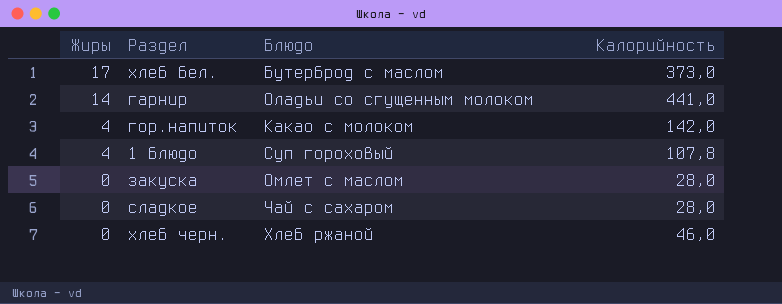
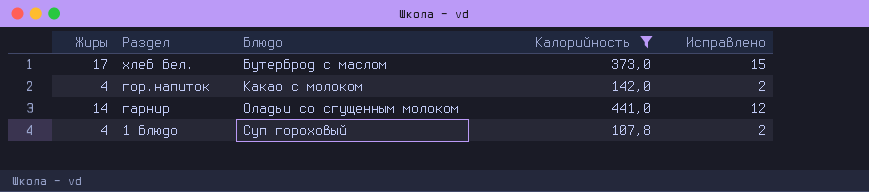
filter: none -> Калорийность >= 107,8
row order: Жиры descending -> Раздел descending
column Исправлено | formula: none -> [Жиры] - 2

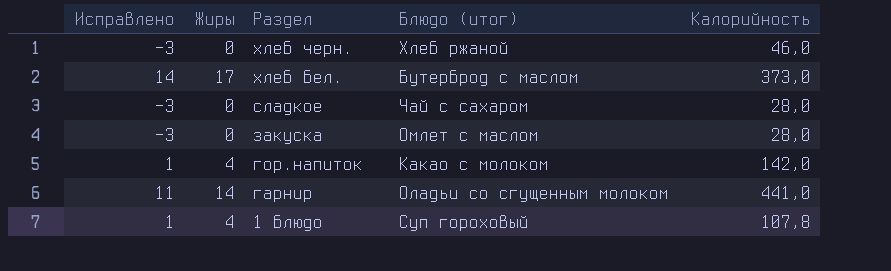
filter: Калорийность >= 107,8 -> none
column Исправлено | formula: [Жиры] - 2 -> [Жиры] - 3
column Исправлено | position: 5 -> 1
column name: Блюдо -> Блюдо (итог)

